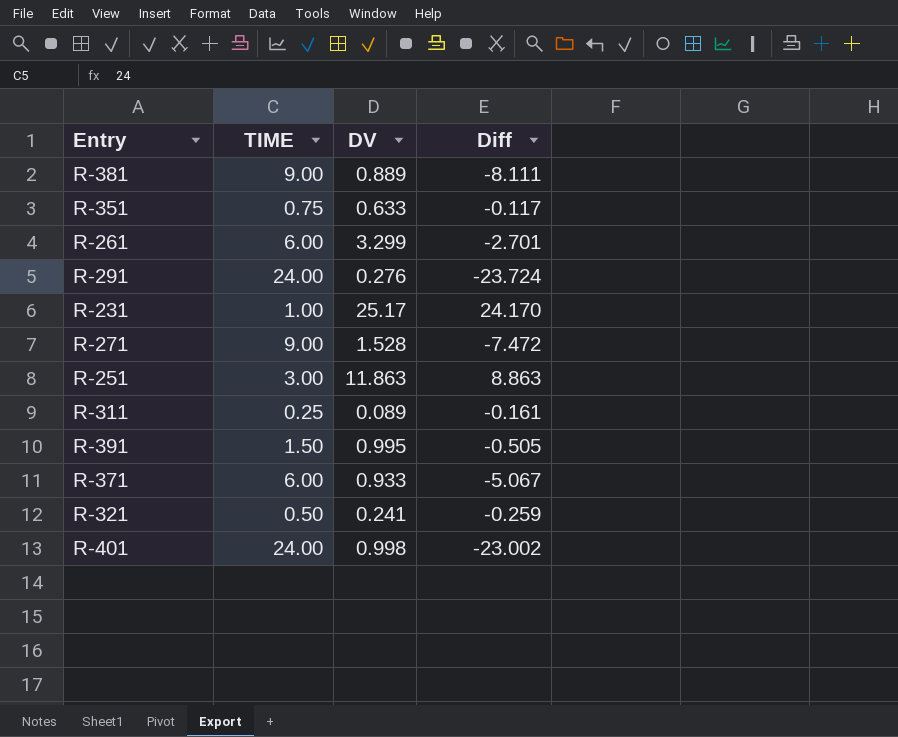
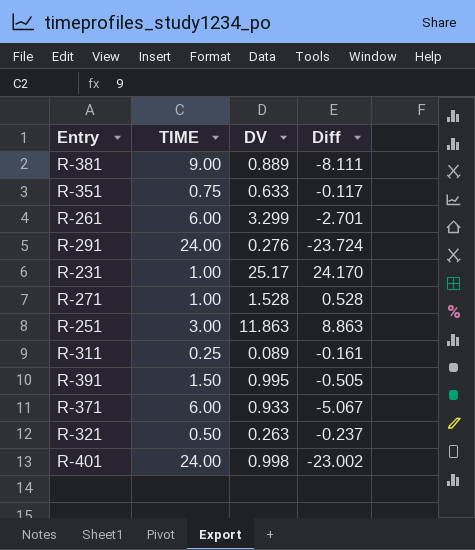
R-271 | TIME: 9.00 -> 1.00
R-271 | Diff: -7.472 -> 0.528
R-321 | DV: 0.241 -> 0.263
R-321 | Diff: -0.259 -> -0.237

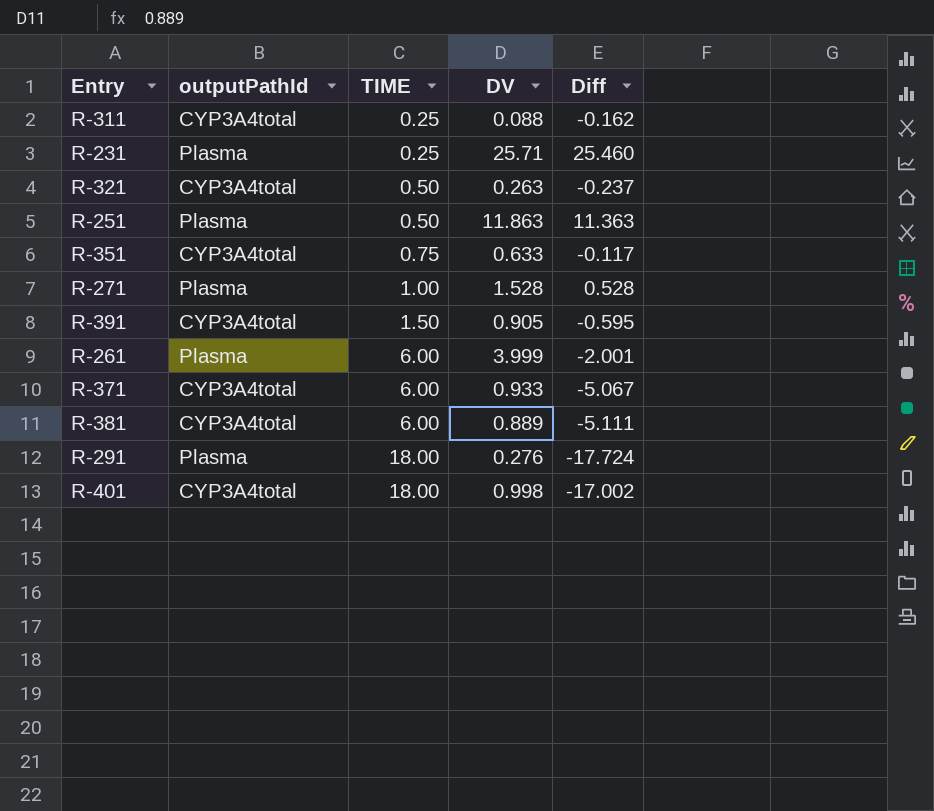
row order: none -> TIME ascending
column outputPathId | position: none -> 2
R-311 | DV: 0.089 -> 0.088
R-311 | Diff: -0.161 -> -0.162
R-231 | TIME: 1.00 -> 0.25
R-231 | DV: 25.17 -> 25.71
R-231 | Diff: 24.170 -> 25.460
R-251 | TIME: 3.00 -> 0.50
R-251 | Diff: 8.863 -> 11.363
R-391 | DV: 0.995 -> 0.905
R-391 | Diff: -0.505 -> -0.595
R-261 | DV: 3.299 -> 3.999
R-261 | Diff: -2.701 -> -2.001
R-381 | TIME: 9.00 -> 6.00
R-381 | Diff: -8.111 -> -5.111
R-291 | TIME: 24.00 -> 18.00
R-291 | Diff: -23.724 -> -17.724
R-401 | TIME: 24.00 -> 18.00
R-401 | Diff: -23.002 -> -17.002

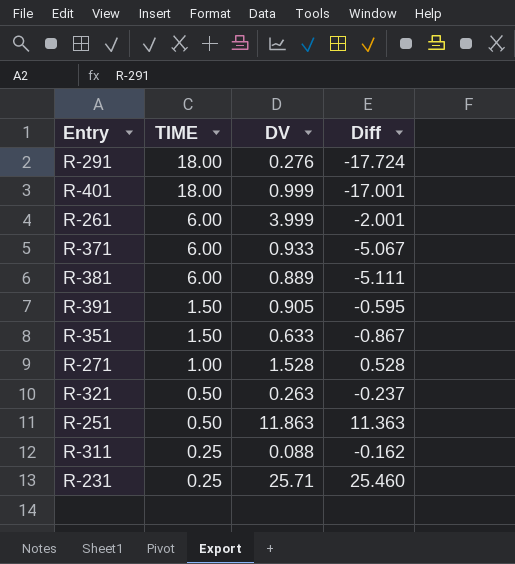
row order: TIME ascending -> TIME descending
column outputPathId | position: 2 -> none
R-401 | DV: 0.998 -> 0.999
R-401 | Diff: -17.002 -> -17.001
R-351 | TIME: 0.75 -> 1.50
R-351 | Diff: -0.117 -> -0.867

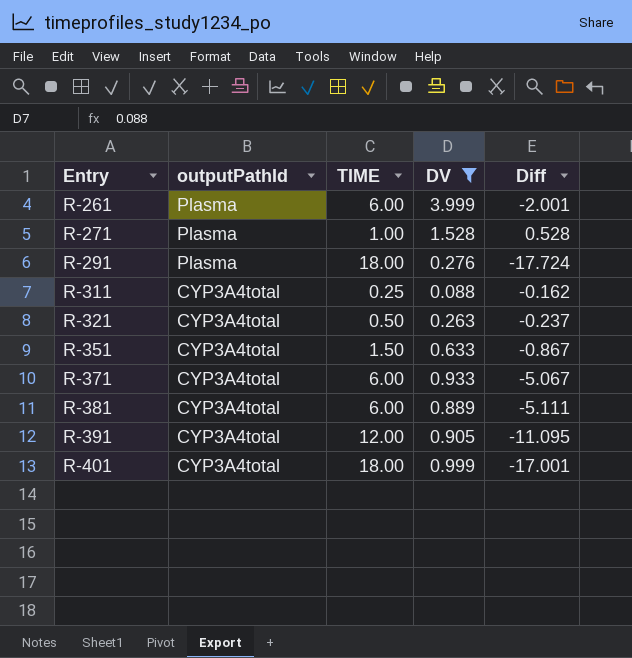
filter: none -> DV <= 3.999
row order: TIME descending -> Entry ascending
column outputPathId | position: none -> 2
R-391 | TIME: 1.50 -> 12.00
R-391 | Diff: -0.595 -> -11.095

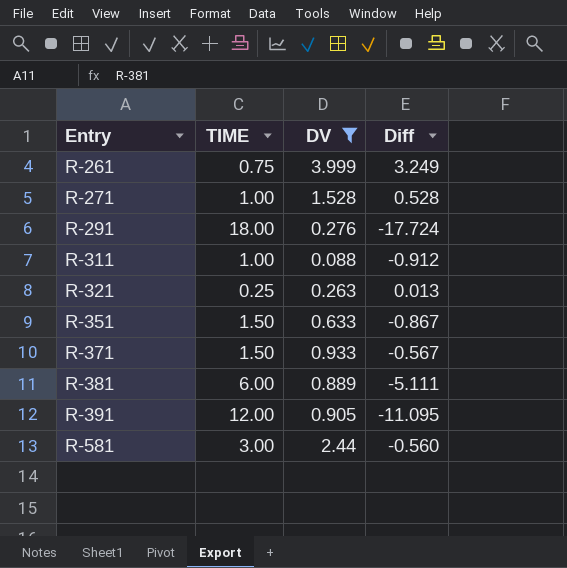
column outputPathId | position: 2 -> none
row R-401: CYP3A4total | 18.00 | 0.999 | -17.001 -> none
R-261 | TIME: 6.00 -> 0.75
R-261 | Diff: -2.001 -> 3.249
R-311 | TIME: 0.25 -> 1.00
R-311 | Diff: -0.162 -> -0.912
R-321 | TIME: 0.50 -> 0.25
R-321 | Diff: -0.237 -> 0.013
R-371 | TIME: 6.00 -> 1.50
R-371 | Diff: -5.067 -> -0.567
row R-581: none -> 3.00 | 2.44 | -0.560

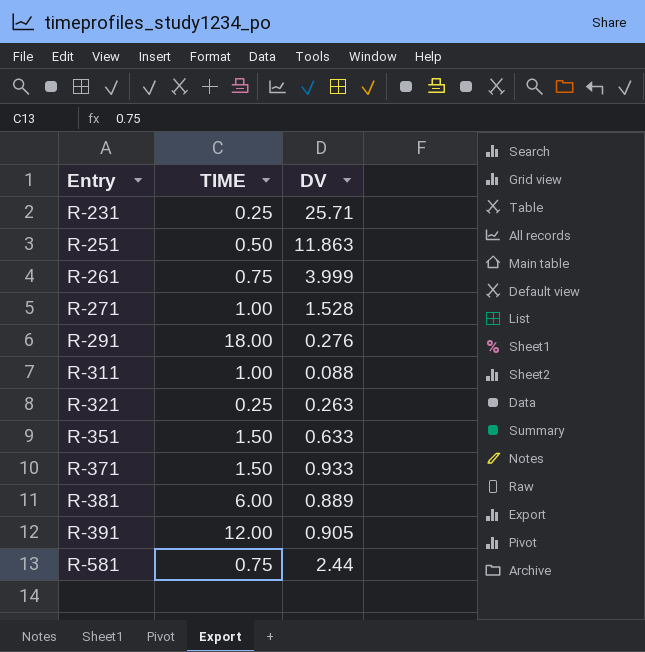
filter: DV <= 3.999 -> none
column Diff | formula: [DV] - [TIME] -> none
R-581 | TIME: 3.00 -> 0.75

